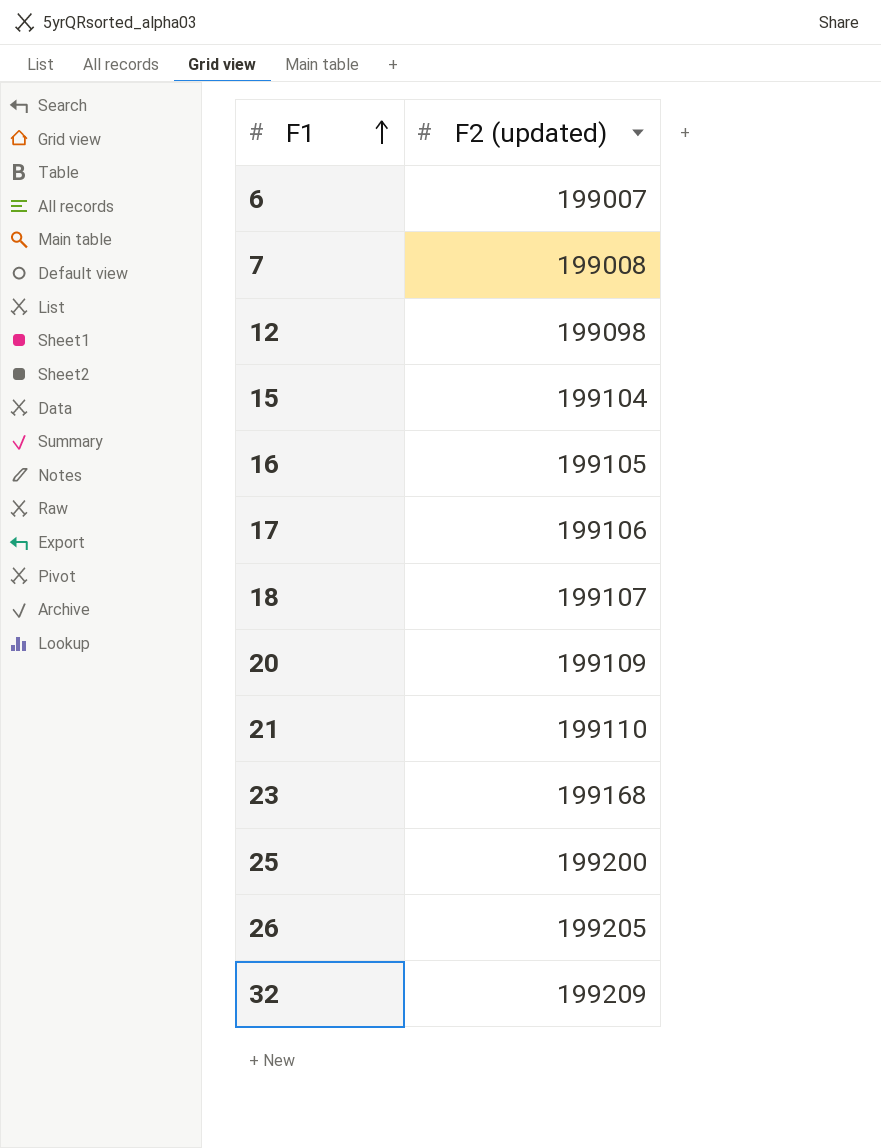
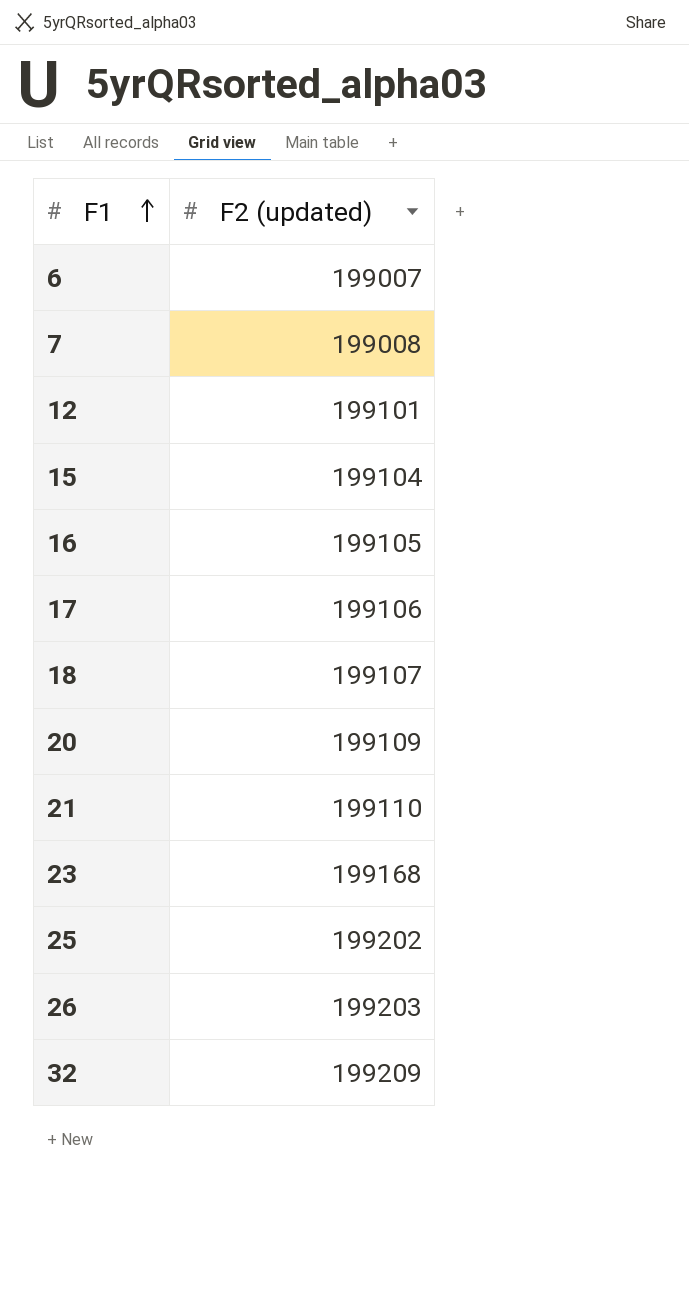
12 | F2 (updated): 199098 -> 199101
25 | F2 (updated): 199200 -> 199202
26 | F2 (updated): 199205 -> 199203

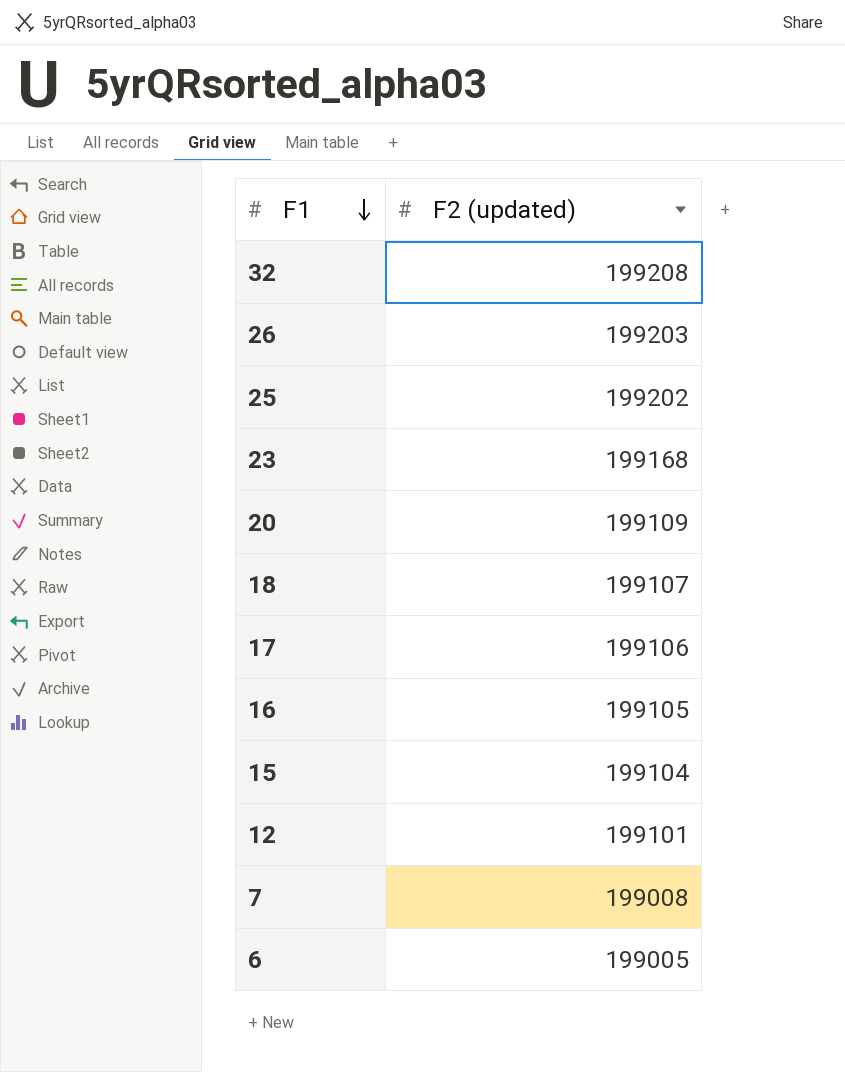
row order: F1 ascending -> F1 descending
row 21: 199110 -> none
32 | F2 (updated): 199209 -> 199208
6 | F2 (updated): 199007 -> 199005

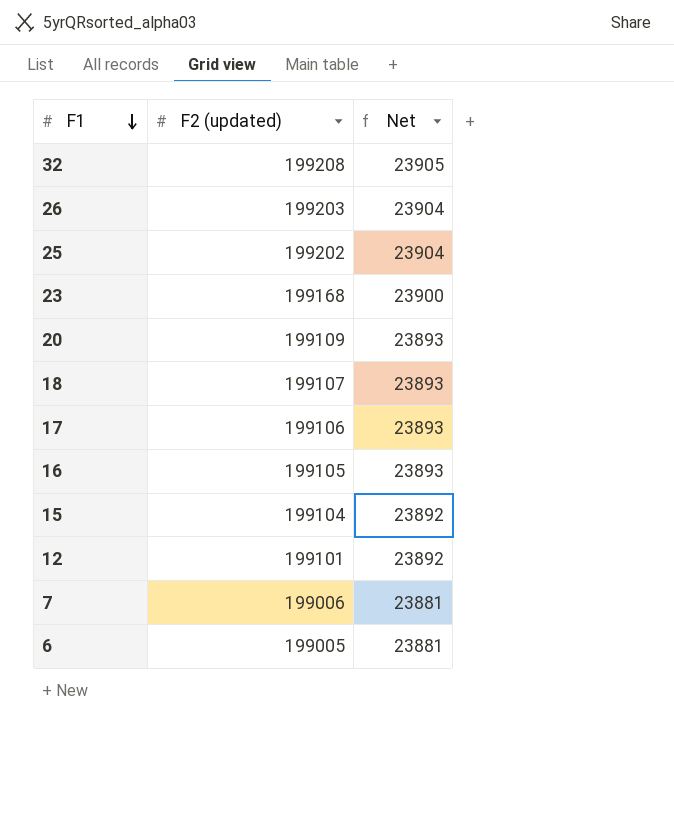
column Net | formula: none -> [F2 (updated)] * 0.12
7 | F2 (updated): 199008 -> 199006

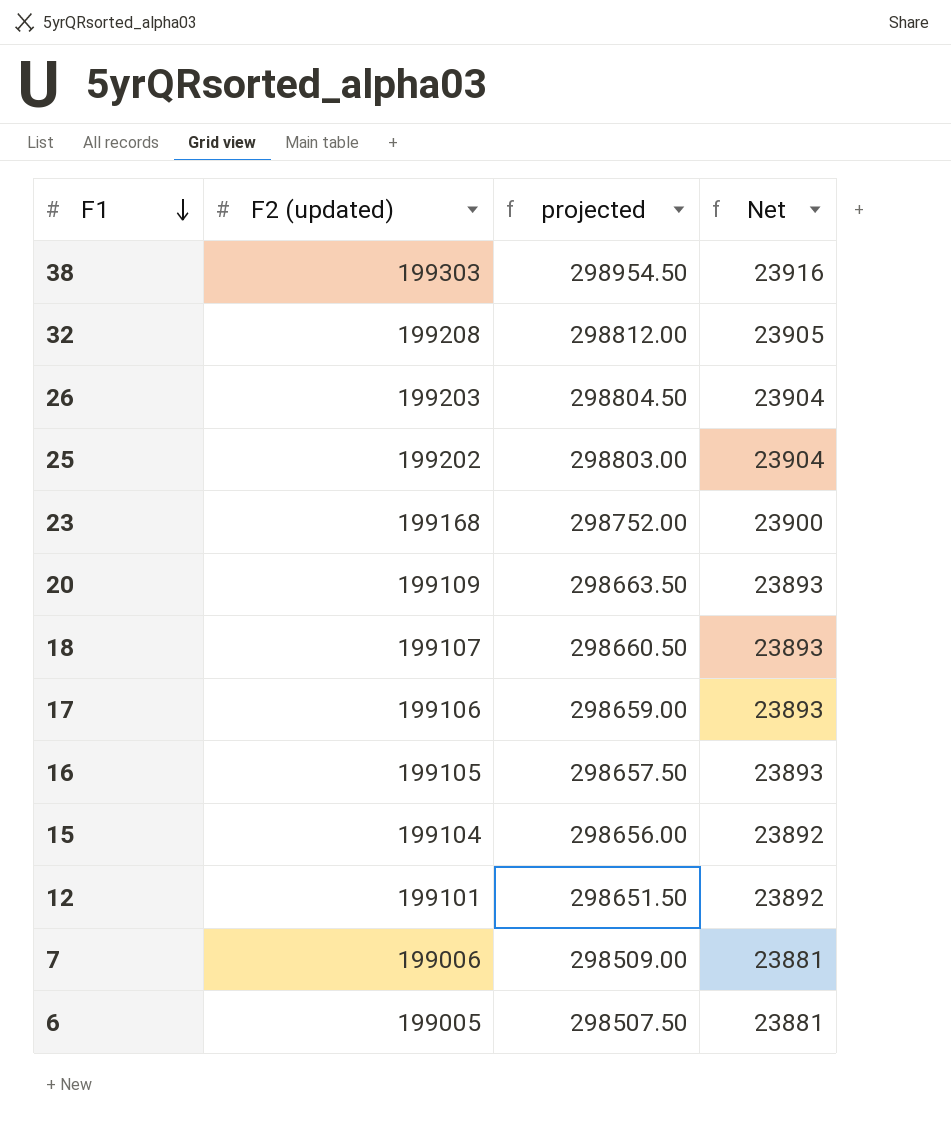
column projected | formula: none -> [F2 (updated)] * 1.5
row 38: none -> 199303 | 298954.50 | 23916

